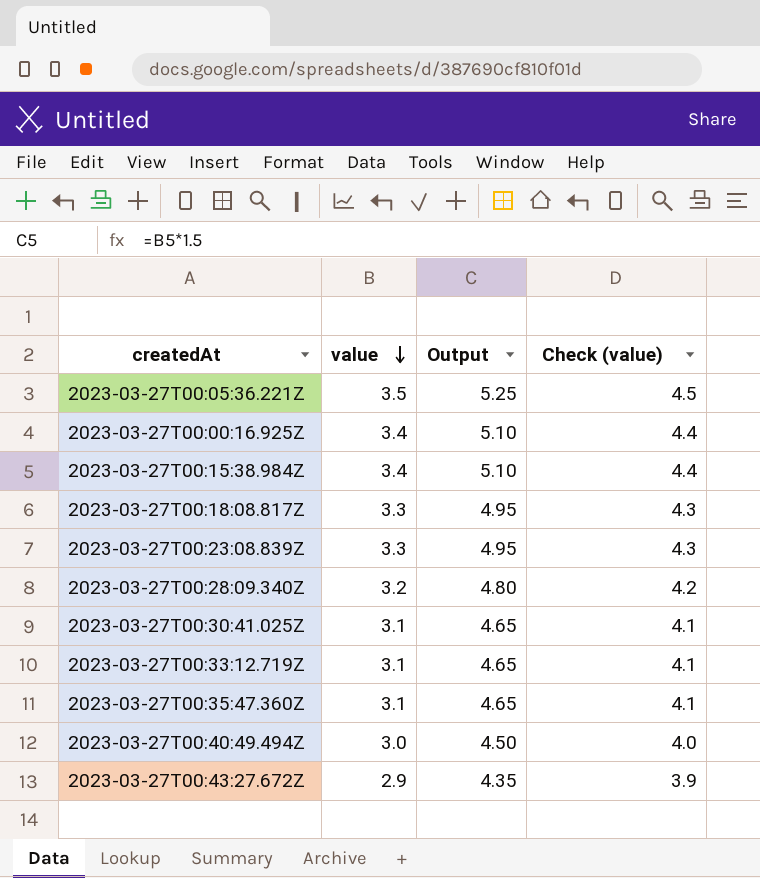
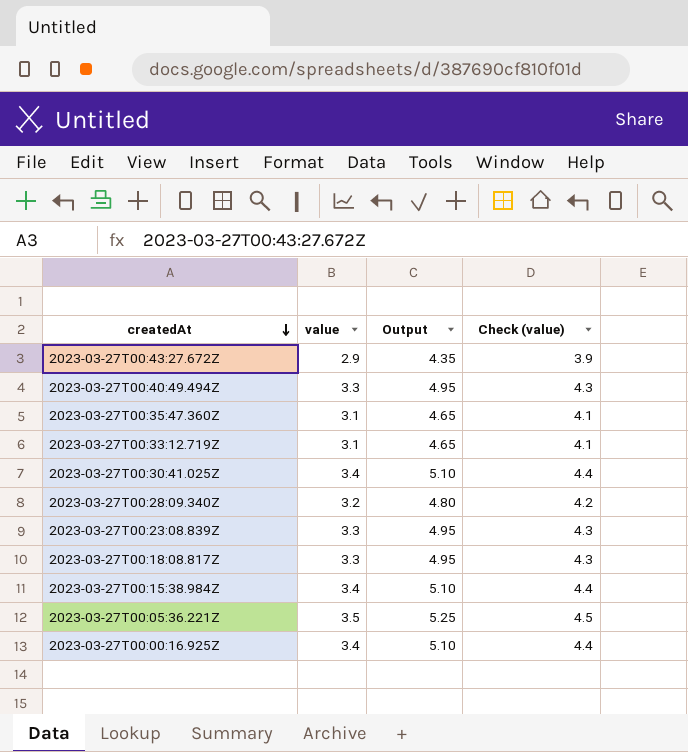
row order: value descending -> createdAt descending
2023-03-27T00:40:49.494Z | value: 3.0 -> 3.3
2023-03-27T00:40:49.494Z | Output: 4.50 -> 4.95
2023-03-27T00:40:49.494Z | Check (value): 4.0 -> 4.3
2023-03-27T00:30:41.025Z | value: 3.1 -> 3.4
2023-03-27T00:30:41.025Z | Output: 4.65 -> 5.10
2023-03-27T00:30:41.025Z | Check (value): 4.1 -> 4.4

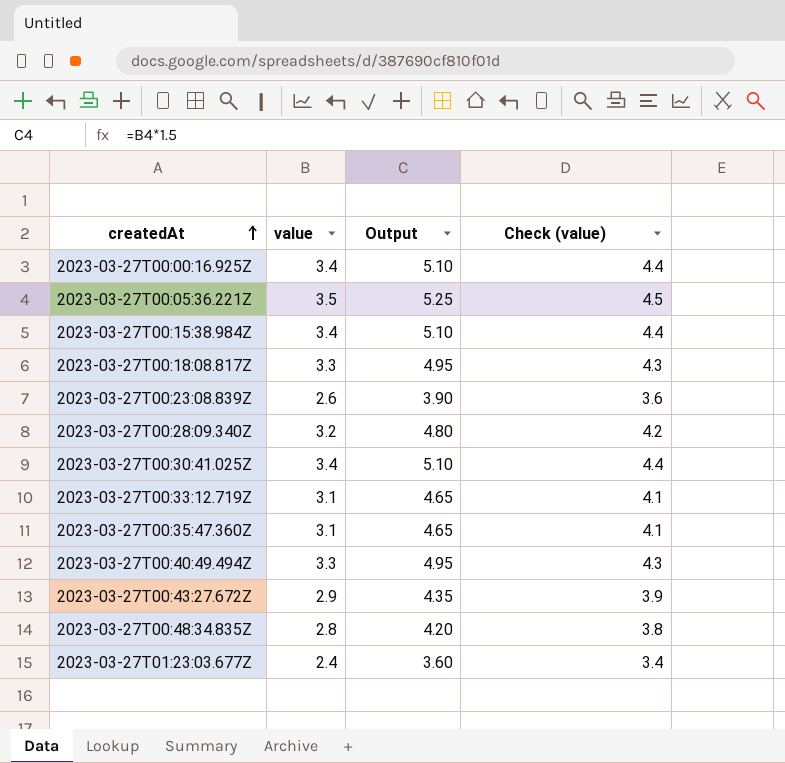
row order: createdAt descending -> createdAt ascending
2023-03-27T00:23:08.839Z | value: 3.3 -> 2.6
2023-03-27T00:23:08.839Z | Output: 4.95 -> 3.90
2023-03-27T00:23:08.839Z | Check (value): 4.3 -> 3.6
row 2023-03-27T00:48:34.835Z: none -> 2.8 | 4.20 | 3.8
row 2023-03-27T01:23:03.677Z: none -> 2.4 | 3.60 | 3.4

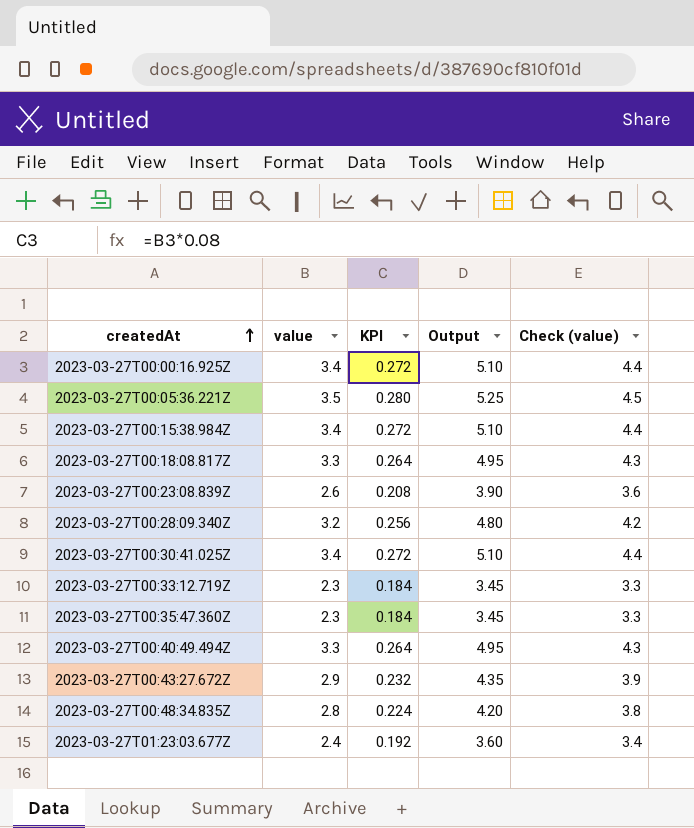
column KPI | formula: none -> [value] * 0.08
2023-03-27T00:33:12.719Z | value: 3.1 -> 2.3
2023-03-27T00:33:12.719Z | Output: 4.65 -> 3.45
2023-03-27T00:33:12.719Z | Check (value): 4.1 -> 3.3
2023-03-27T00:35:47.360Z | value: 3.1 -> 2.3
2023-03-27T00:35:47.360Z | Output: 4.65 -> 3.45
2023-03-27T00:35:47.360Z | Check (value): 4.1 -> 3.3

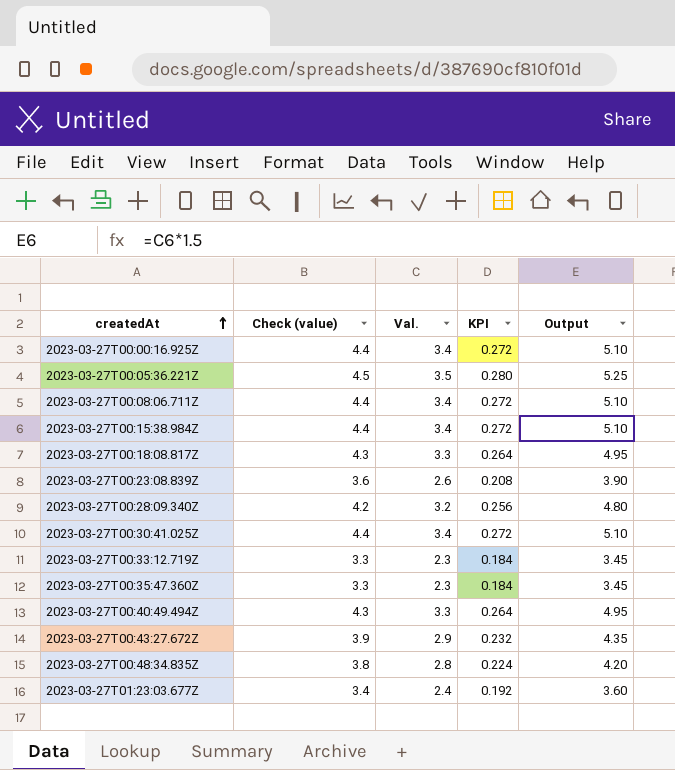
column Check (value) | position: 5 -> 2
column name: value -> Val.
row 2023-03-27T00:08:06.711Z: none -> 4.4 | 3.4 | 0.272 | 5.10

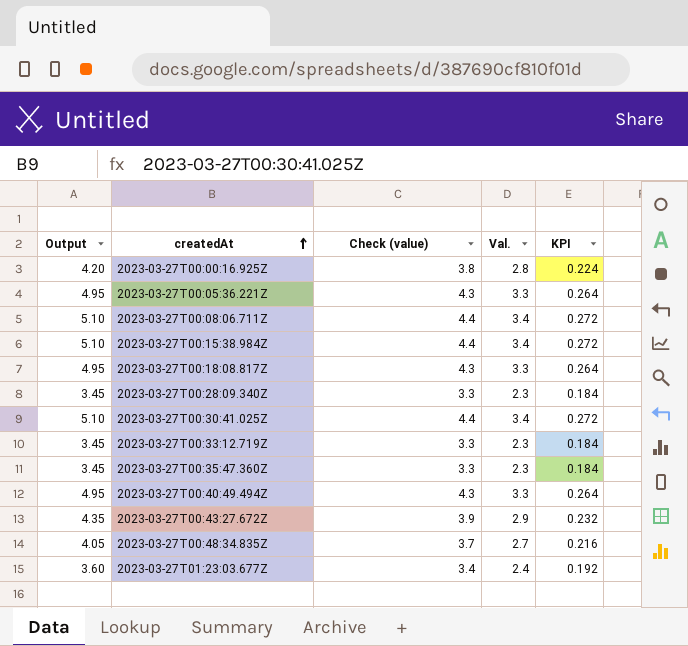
column Output | position: 5 -> 1
row 2023-03-27T00:23:08.839Z: 3.6 | 2.6 | 0.208 | 3.90 -> none
2023-03-27T00:00:16.925Z | Output: 5.10 -> 4.20
2023-03-27T00:00:16.925Z | Check (value): 4.4 -> 3.8
2023-03-27T00:00:16.925Z | Val.: 3.4 -> 2.8
2023-03-27T00:00:16.925Z | KPI: 0.272 -> 0.224
2023-03-27T00:05:36.221Z | Output: 5.25 -> 4.95
2023-03-27T00:05:36.221Z | Check (value): 4.5 -> 4.3
2023-03-27T00:05:36.221Z | Val.: 3.5 -> 3.3
2023-03-27T00:05:36.221Z | KPI: 0.280 -> 0.264
2023-03-27T00:28:09.340Z | Output: 4.80 -> 3.45
2023-03-27T00:28:09.340Z | Check (value): 4.2 -> 3.3
2023-03-27T00:28:09.340Z | Val.: 3.2 -> 2.3
2023-03-27T00:28:09.340Z | KPI: 0.256 -> 0.184
2023-03-27T00:48:34.835Z | Output: 4.20 -> 4.05
2023-03-27T00:48:34.835Z | Check (value): 3.8 -> 3.7
2023-03-27T00:48:34.835Z | Val.: 2.8 -> 2.7
2023-03-27T00:48:34.835Z | KPI: 0.224 -> 0.216

